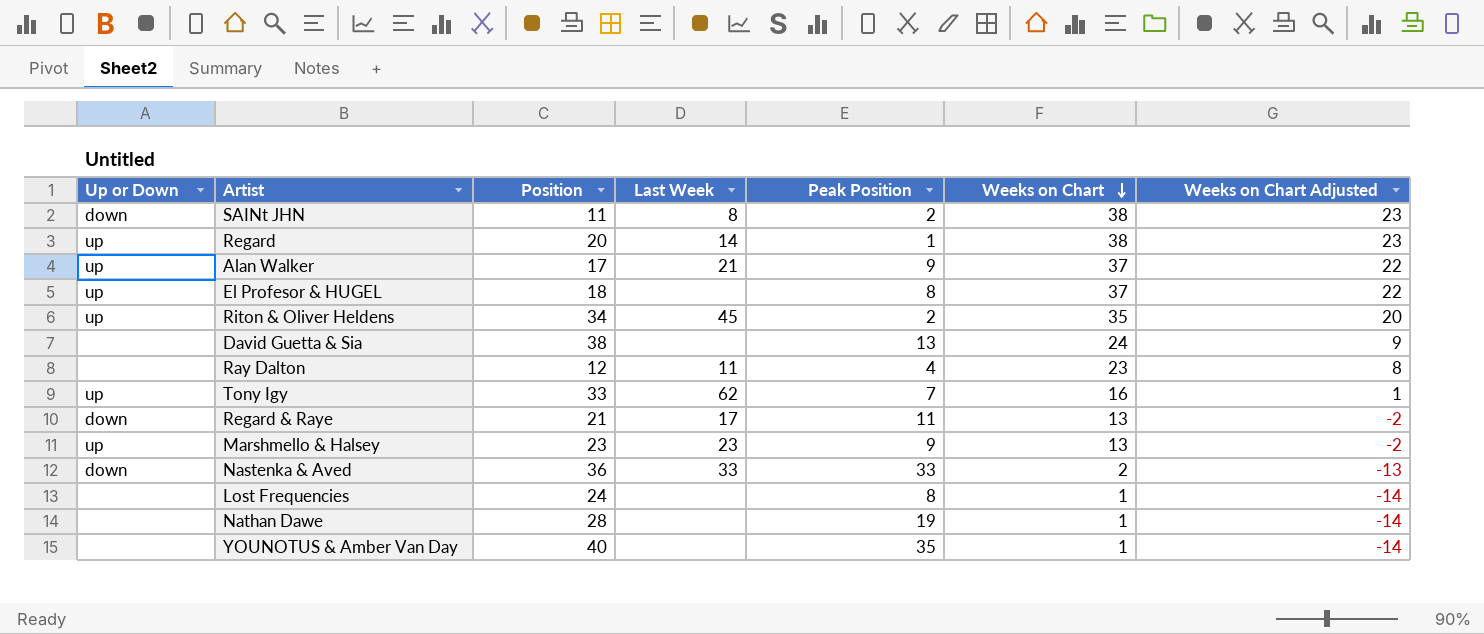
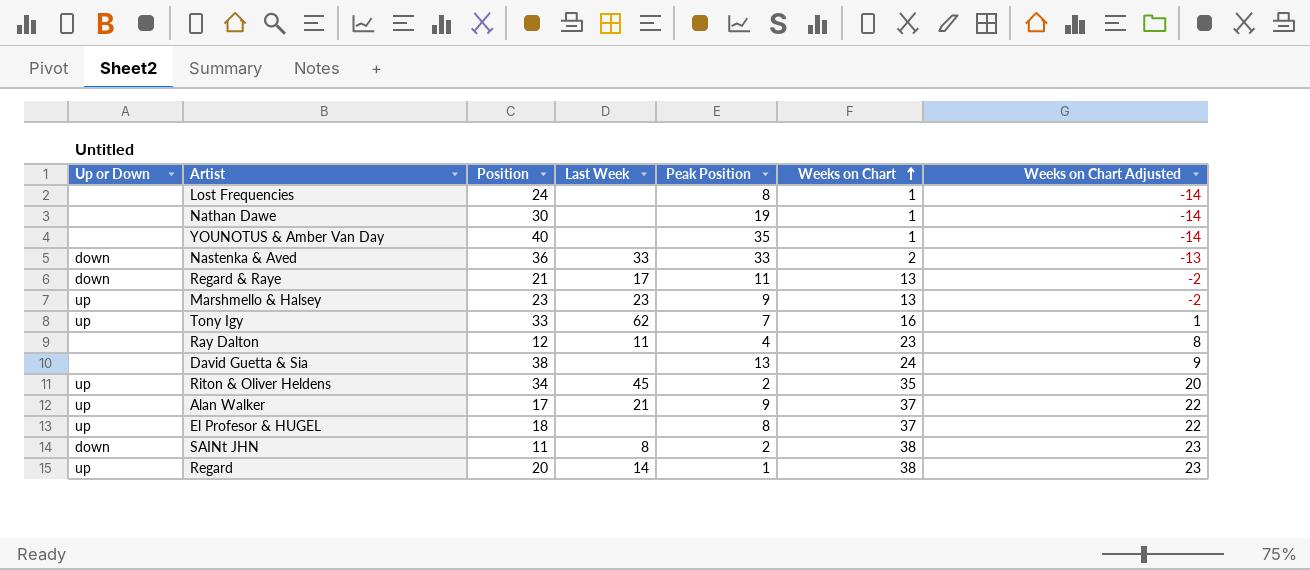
row order: Weeks on Chart descending -> Weeks on Chart ascending
Nathan Dawe | Position: 28 -> 30

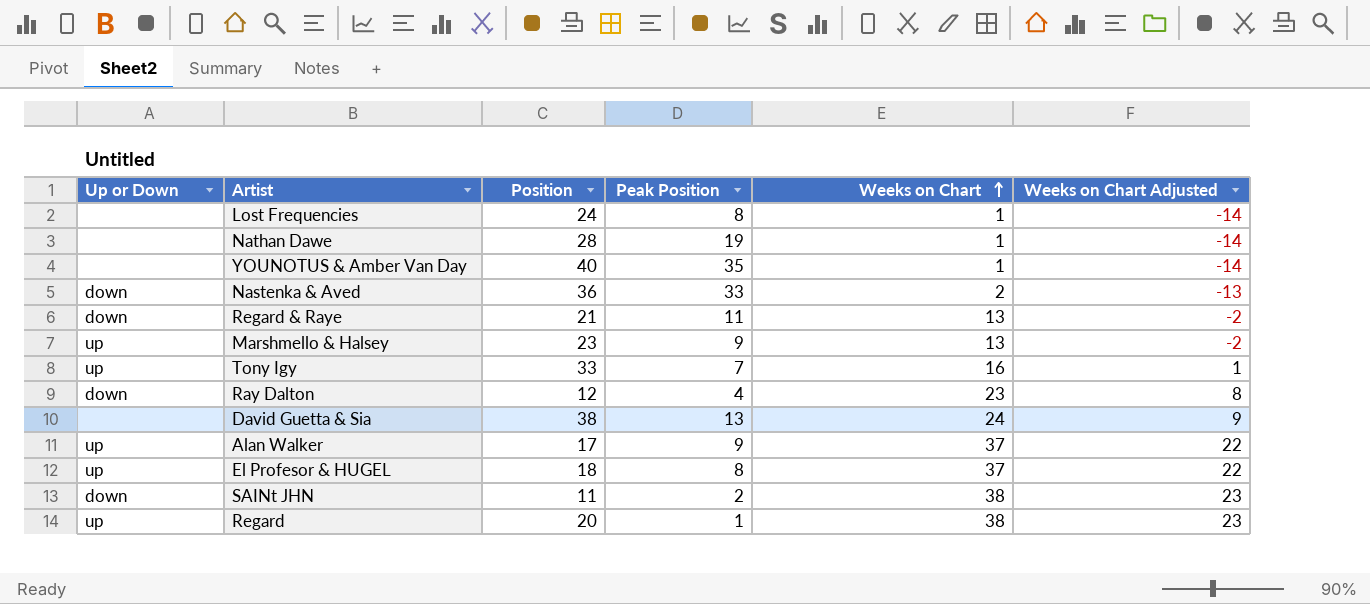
column Last Week | position: 4 -> none
row Riton & Oliver Heldens: up | 34 | 45 | 2 | 35 | 20 -> none
Nathan Dawe | Position: 30 -> 28
Ray Dalton | Up or Down: none -> down

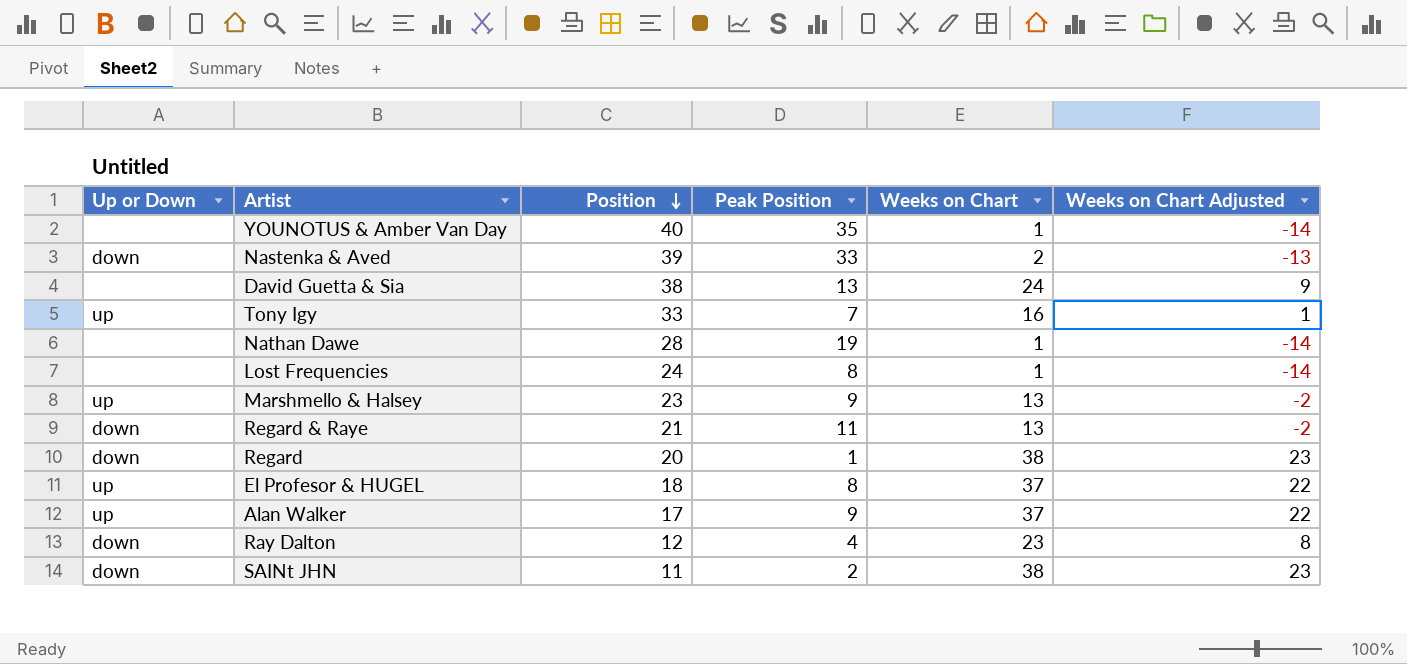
row order: Weeks on Chart ascending -> Position descending
Nastenka & Aved | Position: 36 -> 39
Regard | Up or Down: up -> down

